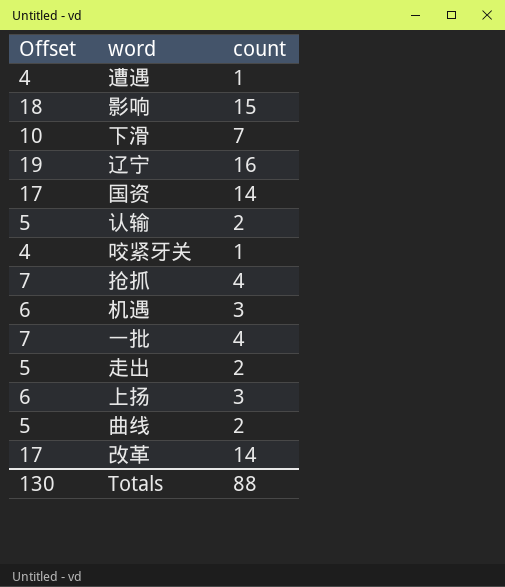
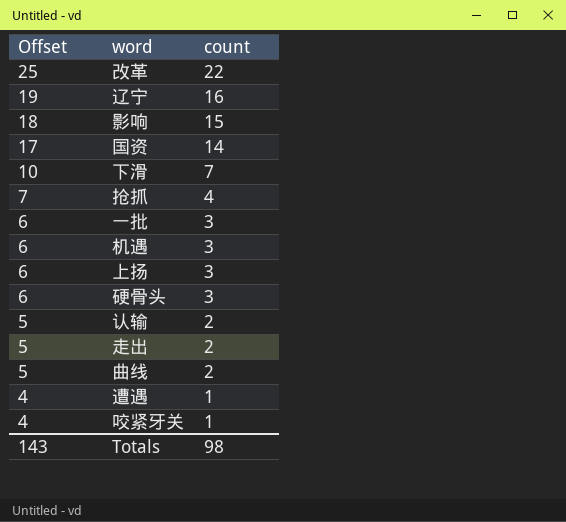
row order: none -> Offset descending
改革 | Offset: 17 -> 25
改革 | count: 14 -> 22
一批 | Offset: 7 -> 6
一批 | count: 4 -> 3
row 硬骨头: none -> 6 | 3
Totals | Offset: 130 -> 143
Totals | count: 88 -> 98

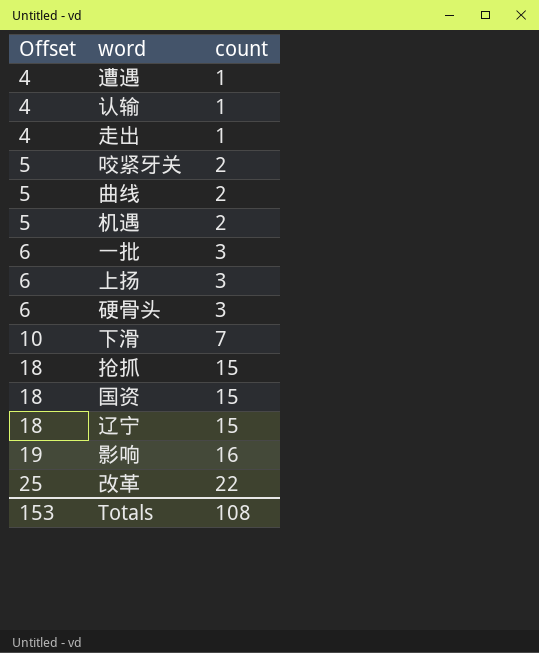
row order: Offset descending -> Offset ascending
认输 | Offset: 5 -> 4
认输 | count: 2 -> 1
走出 | Offset: 5 -> 4
走出 | count: 2 -> 1
咬紧牙关 | Offset: 4 -> 5
咬紧牙关 | count: 1 -> 2
机遇 | Offset: 6 -> 5
机遇 | count: 3 -> 2
抢抓 | Offset: 7 -> 18
抢抓 | count: 4 -> 15
国资 | Offset: 17 -> 18
国资 | count: 14 -> 15
辽宁 | Offset: 19 -> 18
辽宁 | count: 16 -> 15
影响 | Offset: 18 -> 19
影响 | count: 15 -> 16
Totals | Offset: 143 -> 153
Totals | count: 98 -> 108

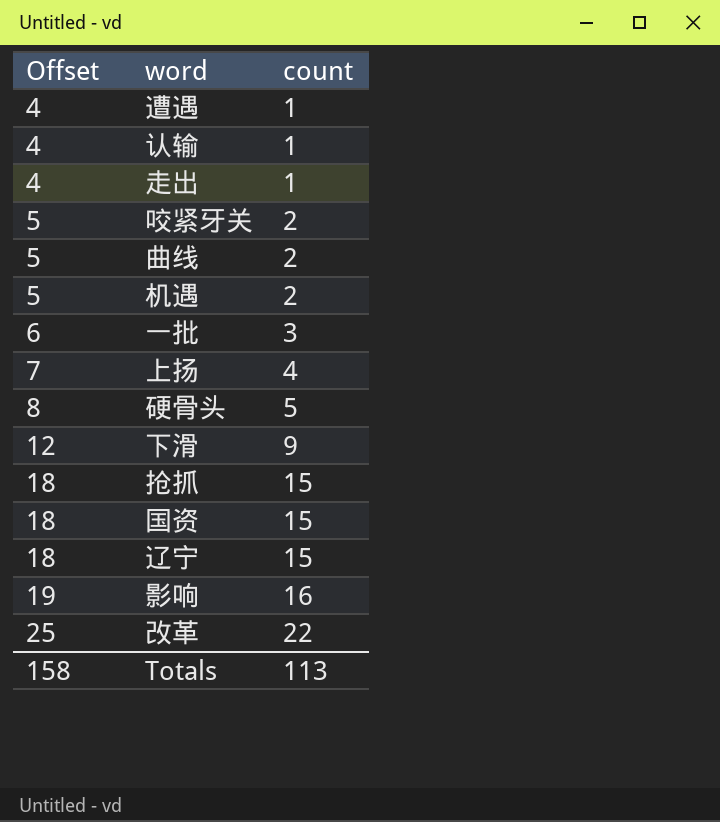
上扬 | Offset: 6 -> 7
上扬 | count: 3 -> 4
硬骨头 | Offset: 6 -> 8
硬骨头 | count: 3 -> 5
下滑 | Offset: 10 -> 12
下滑 | count: 7 -> 9
Totals | Offset: 153 -> 158
Totals | count: 108 -> 113

